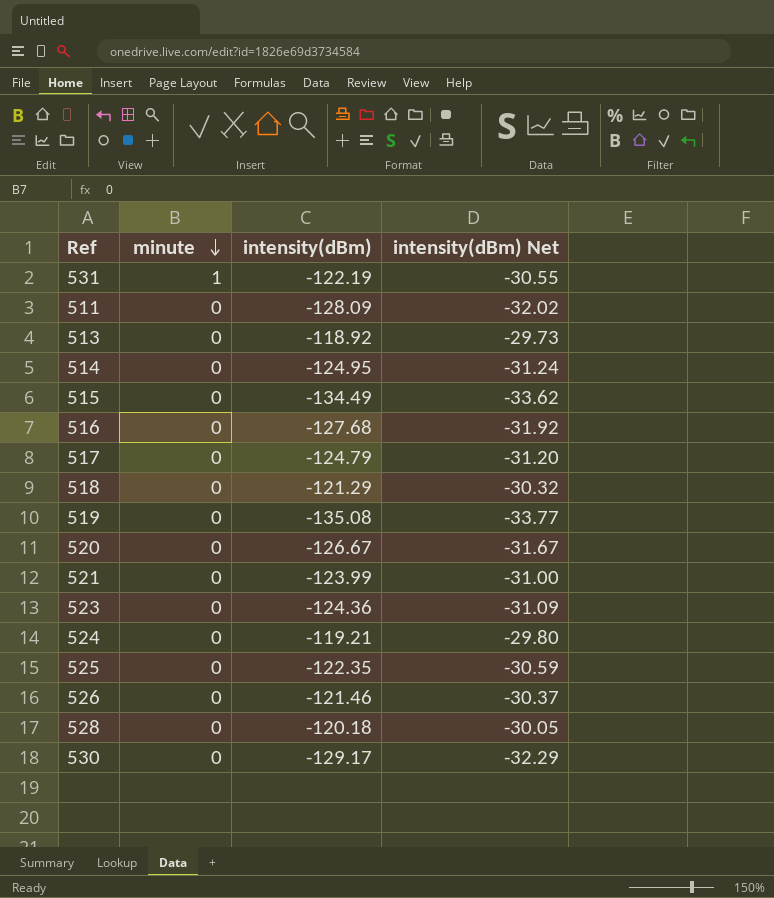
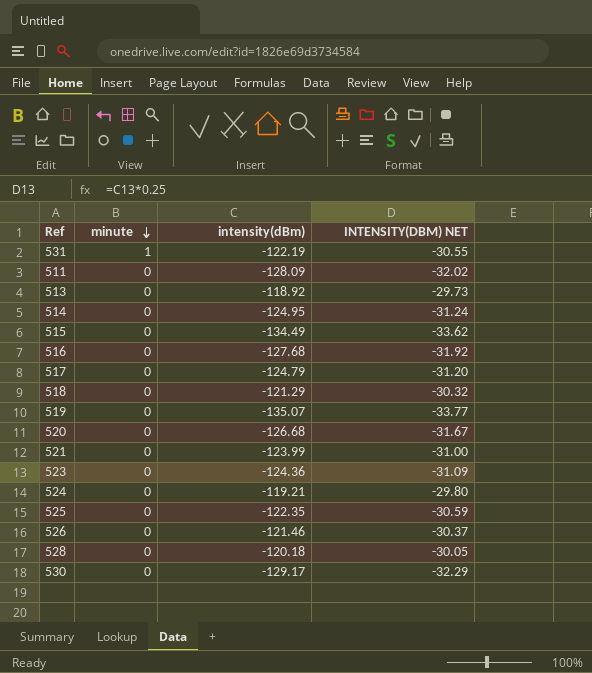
column name: intensity(dBm) Net -> INTENSITY(DBM) NET
519 | intensity(dBm): -135.08 -> -135.07
520 | intensity(dBm): -126.67 -> -126.68

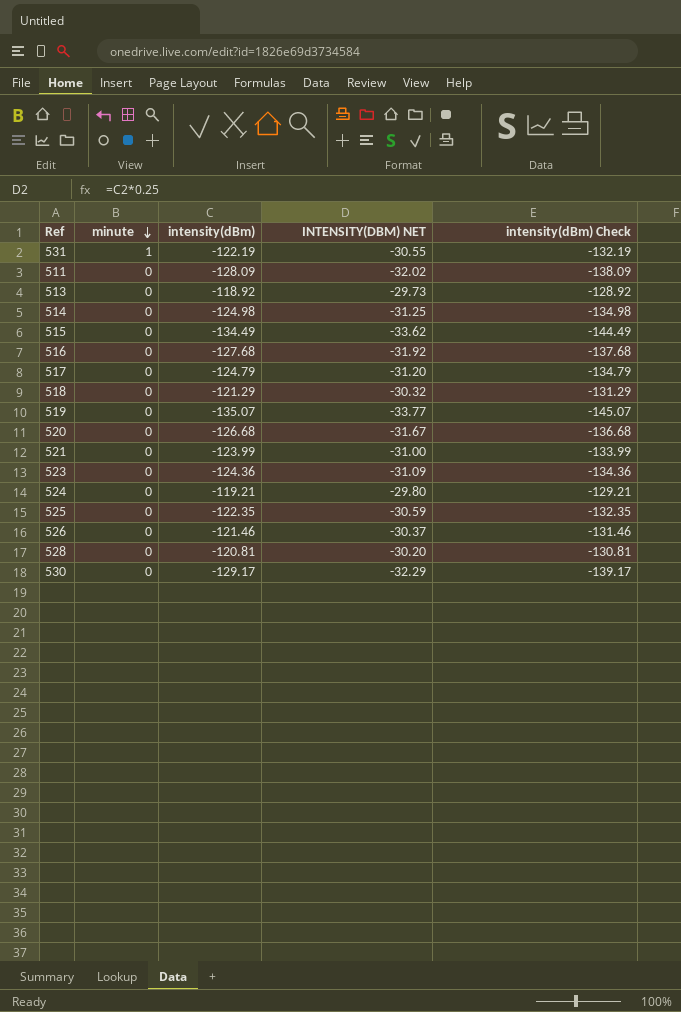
column intensity(dBm) Check | formula: none -> [intensity(dBm)] - 10
514 | intensity(dBm): -124.95 -> -124.98
514 | INTENSITY(DBM) NET: -31.24 -> -31.25
528 | intensity(dBm): -120.18 -> -120.81
528 | INTENSITY(DBM) NET: -30.05 -> -30.20

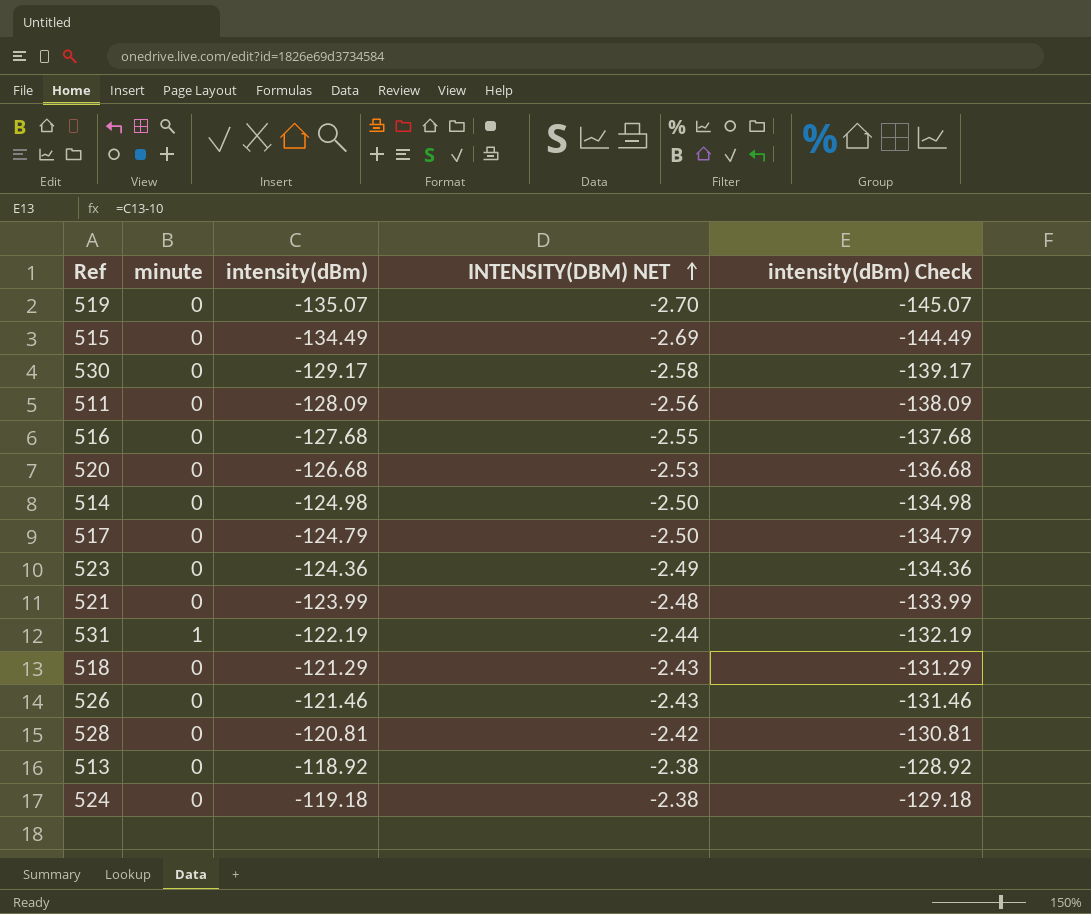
row order: minute descending -> INTENSITY(DBM) NET ascending
column INTENSITY(DBM) NET | formula: [intensity(dBm)] * 0.25 -> [intensity(dBm)] * 0.02
row 525: 0 | -122.35 | -30.59 | -132.35 -> none
524 | intensity(dBm): -119.21 -> -119.18
524 | intensity(dBm) Check: -129.21 -> -129.18

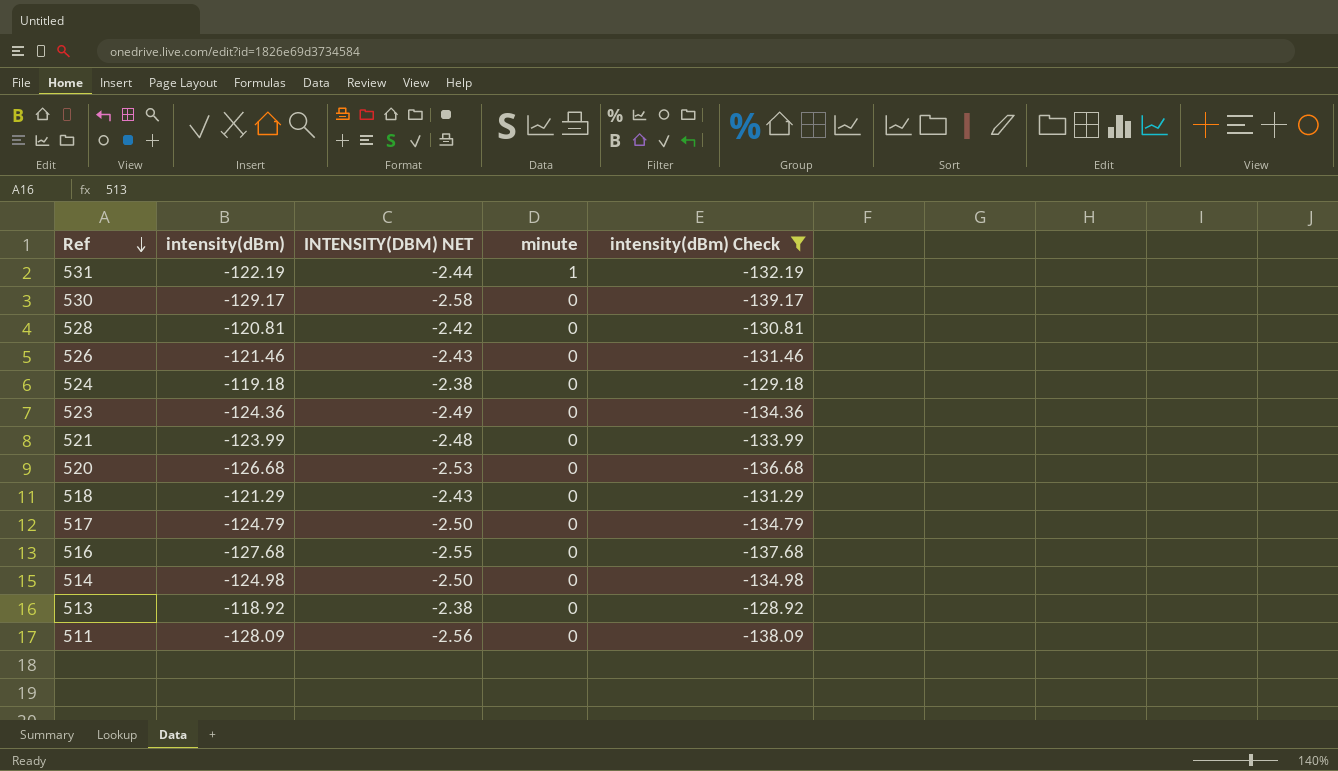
filter: none -> intensity(dBm) Check >= -139.17
row order: INTENSITY(DBM) NET ascending -> Ref descending
column minute | position: 2 -> 4

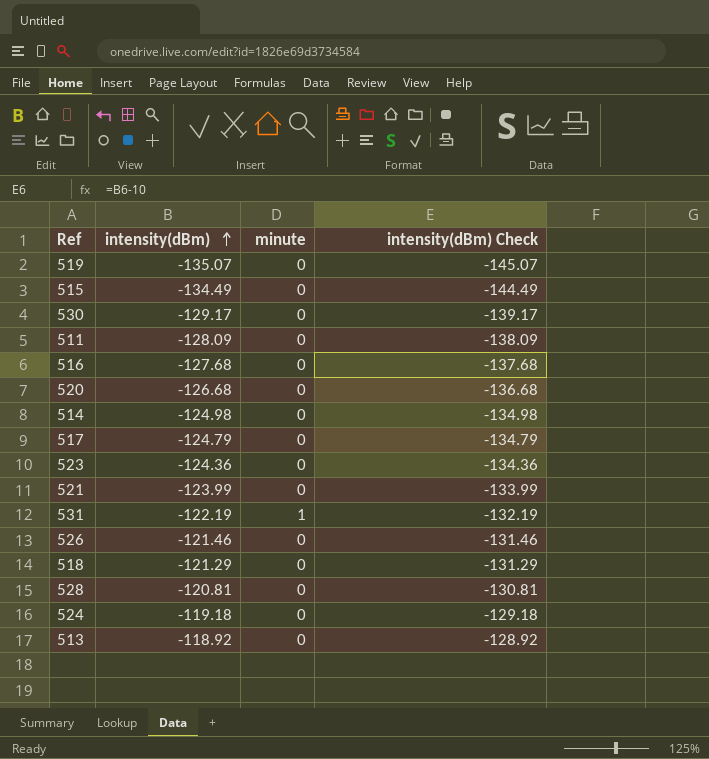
filter: intensity(dBm) Check >= -139.17 -> none
row order: Ref descending -> intensity(dBm) ascending
column INTENSITY(DBM) NET | formula: [intensity(dBm)] * 0.02 -> none

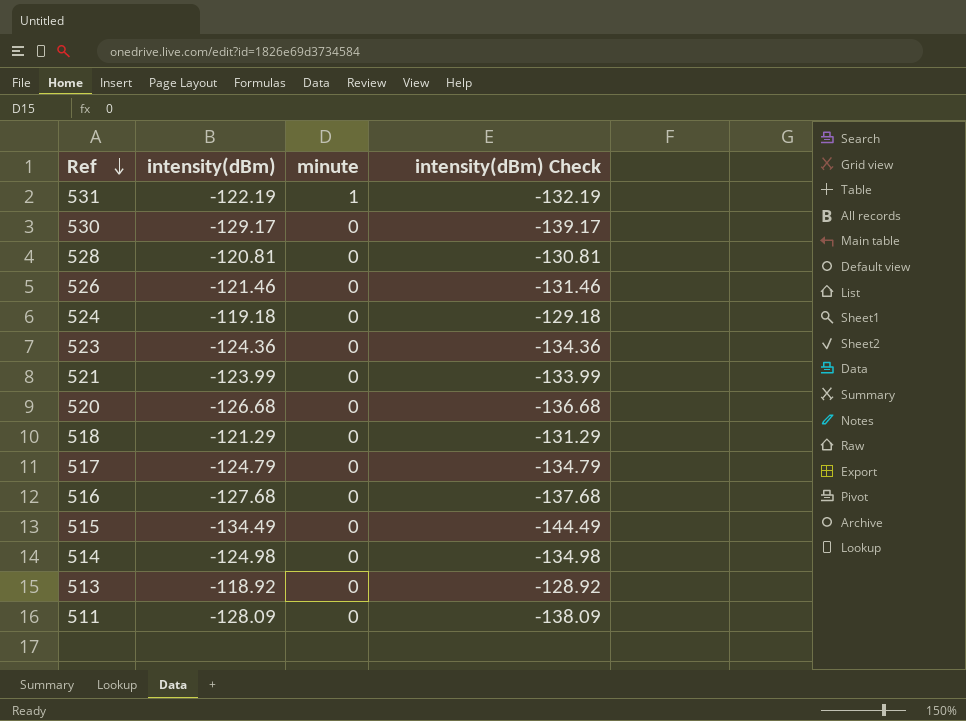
row order: intensity(dBm) ascending -> Ref descending
row 519: -135.07 | 0 | -145.07 -> none

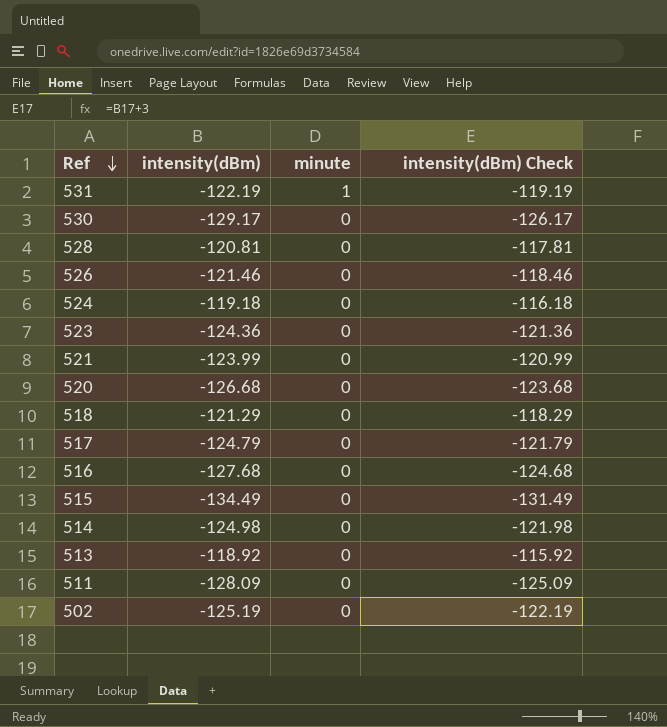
column intensity(dBm) Check | formula: [intensity(dBm)] - 10 -> [intensity(dBm)] + 3
row 502: none -> -125.19 | 0 | -122.19

